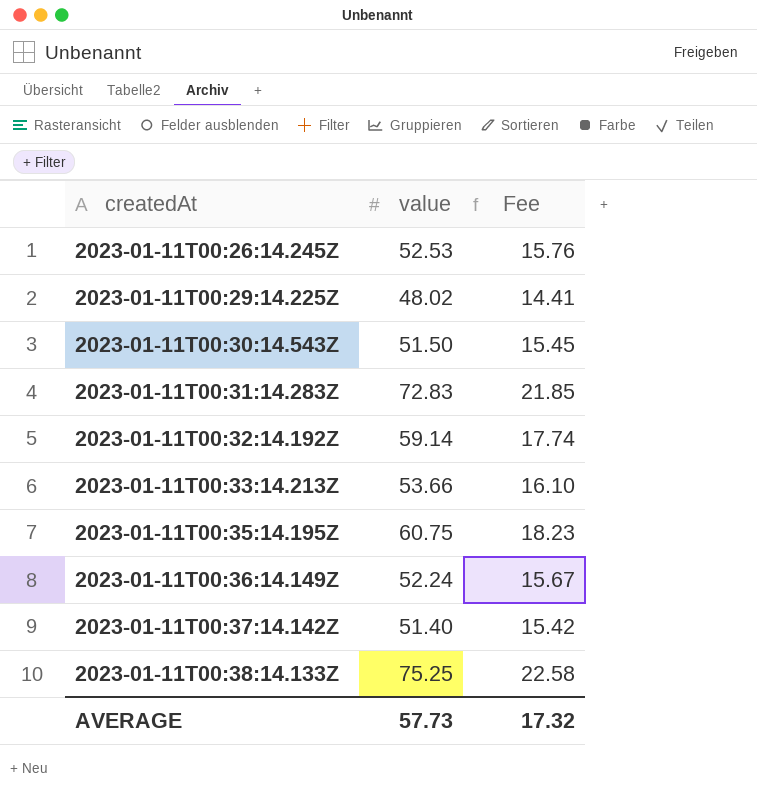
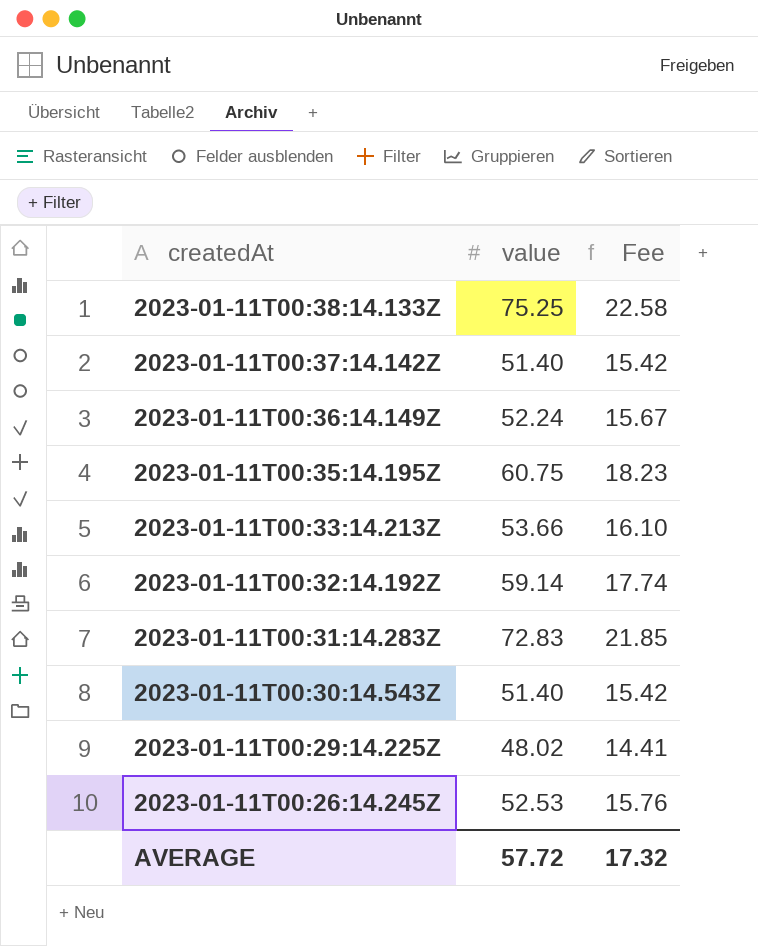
row order: createdAt ascending -> createdAt descending
2023-01-11T00:30:14.543Z | value: 51.50 -> 51.40
2023-01-11T00:30:14.543Z | Fee: 15.45 -> 15.42
AVERAGE | value: 57.73 -> 57.72

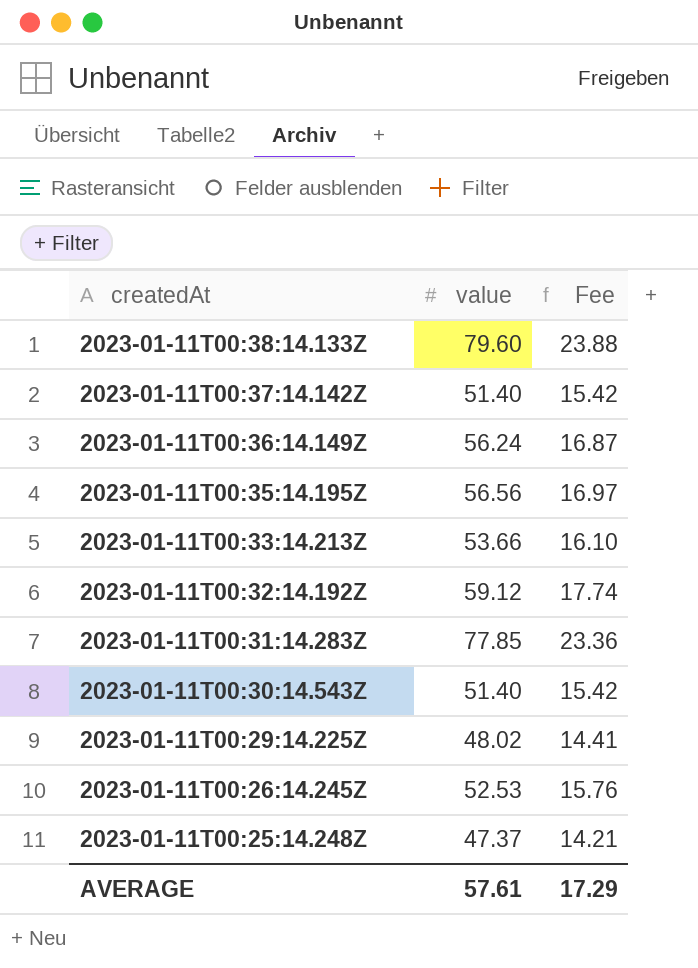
2023-01-11T00:38:14.133Z | value: 75.25 -> 79.60
2023-01-11T00:38:14.133Z | Fee: 22.58 -> 23.88
2023-01-11T00:36:14.149Z | value: 52.24 -> 56.24
2023-01-11T00:36:14.149Z | Fee: 15.67 -> 16.87
2023-01-11T00:35:14.195Z | value: 60.75 -> 56.56
2023-01-11T00:35:14.195Z | Fee: 18.23 -> 16.97
2023-01-11T00:32:14.192Z | value: 59.14 -> 59.12
2023-01-11T00:31:14.283Z | value: 72.83 -> 77.85
2023-01-11T00:31:14.283Z | Fee: 21.85 -> 23.36
row 2023-01-11T00:25:14.248Z: none -> 47.37 | 14.21
AVERAGE | value: 57.72 -> 57.61
AVERAGE | Fee: 17.32 -> 17.29

